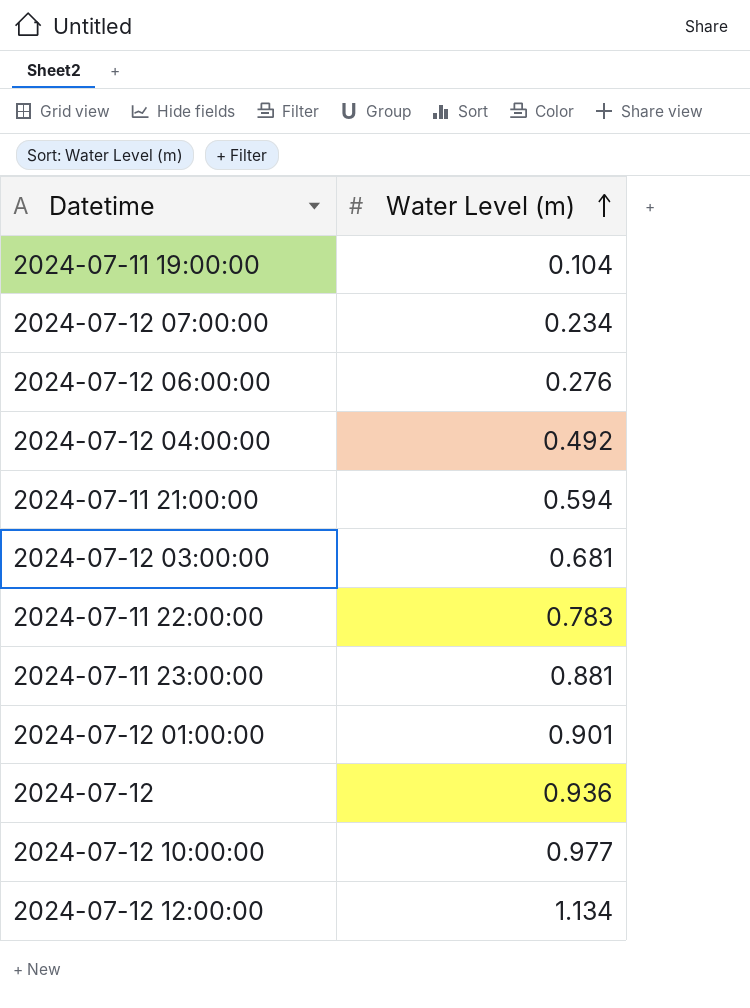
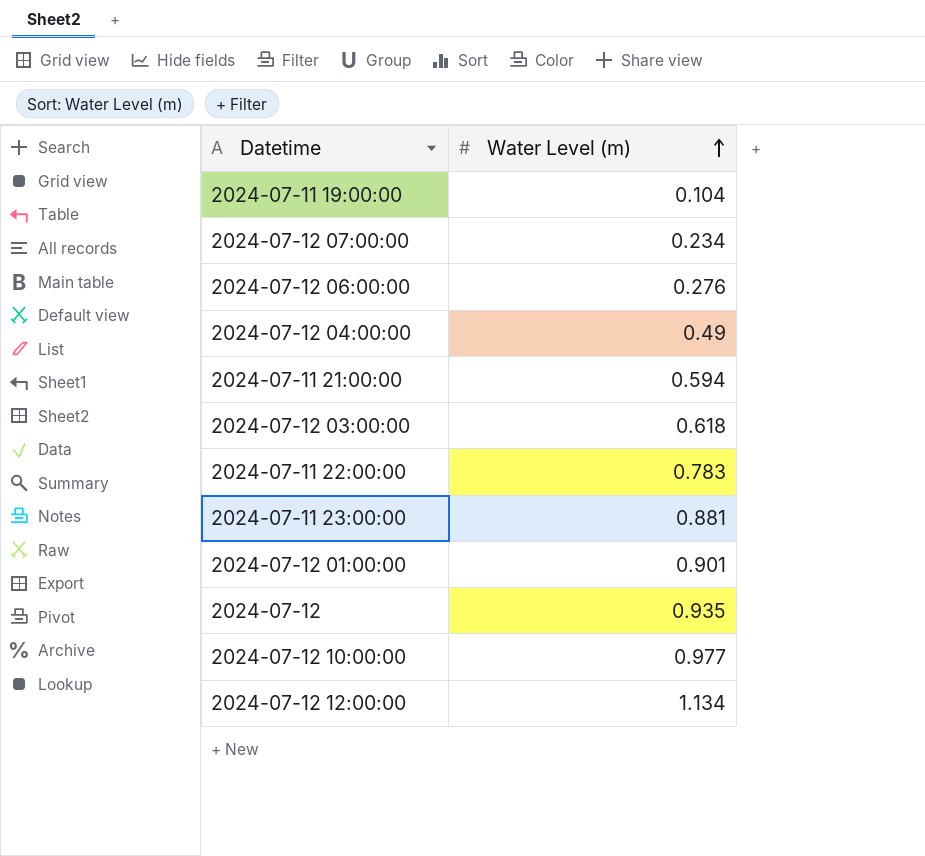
2024-07-12 04:00:00 | Water Level (m): 0.492 -> 0.49
2024-07-12 03:00:00 | Water Level (m): 0.681 -> 0.618
2024-07-12 | Water Level (m): 0.936 -> 0.935

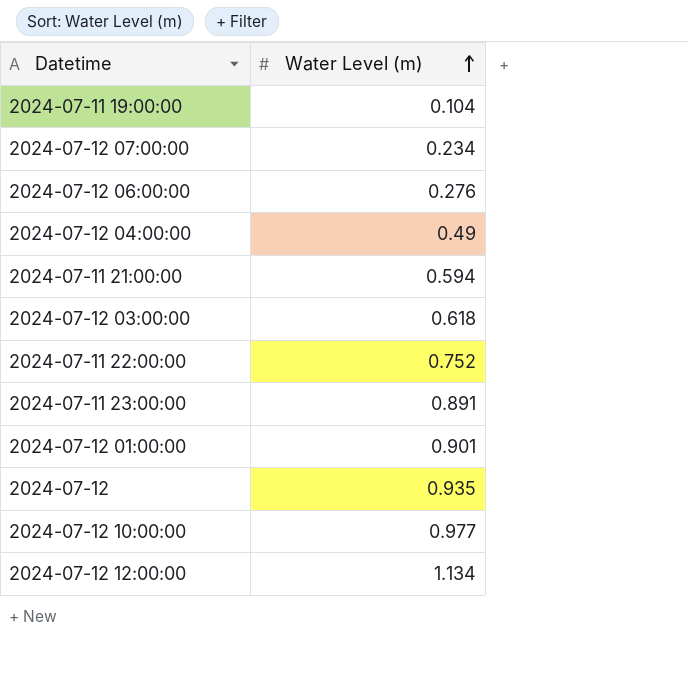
2024-07-11 22:00:00 | Water Level (m): 0.783 -> 0.752
2024-07-11 23:00:00 | Water Level (m): 0.881 -> 0.891

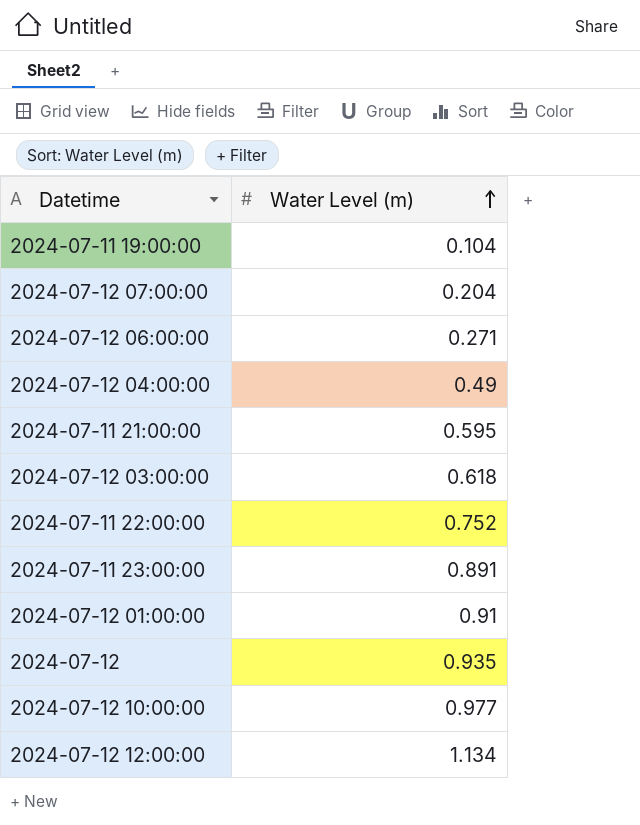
2024-07-12 07:00:00 | Water Level (m): 0.234 -> 0.204
2024-07-12 06:00:00 | Water Level (m): 0.276 -> 0.271
2024-07-11 21:00:00 | Water Level (m): 0.594 -> 0.595
2024-07-12 01:00:00 | Water Level (m): 0.901 -> 0.91

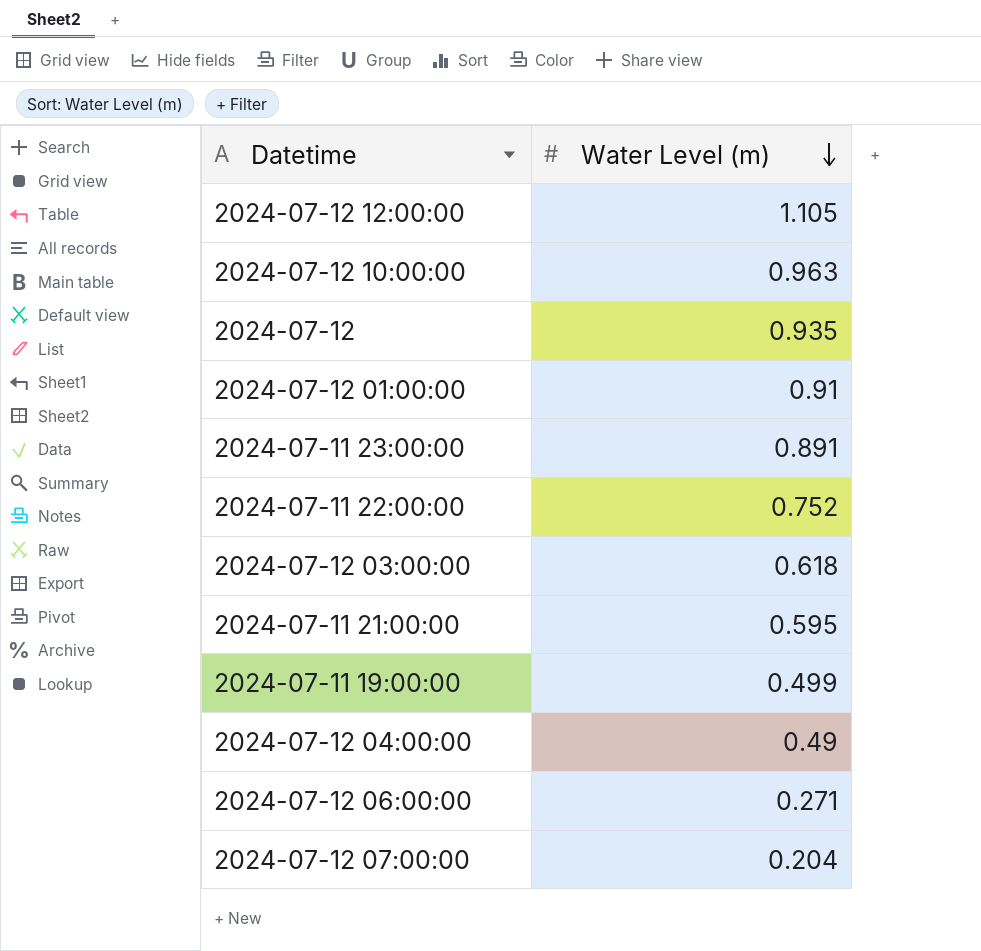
row order: Water Level (m) ascending -> Water Level (m) descending
2024-07-12 12:00:00 | Water Level (m): 1.134 -> 1.105
2024-07-12 10:00:00 | Water Level (m): 0.977 -> 0.963
2024-07-11 19:00:00 | Water Level (m): 0.104 -> 0.499

